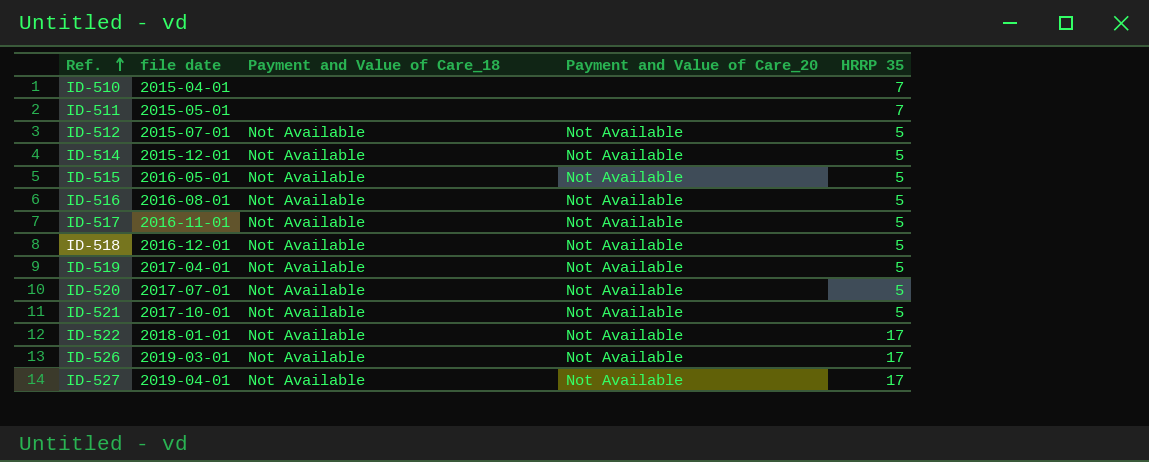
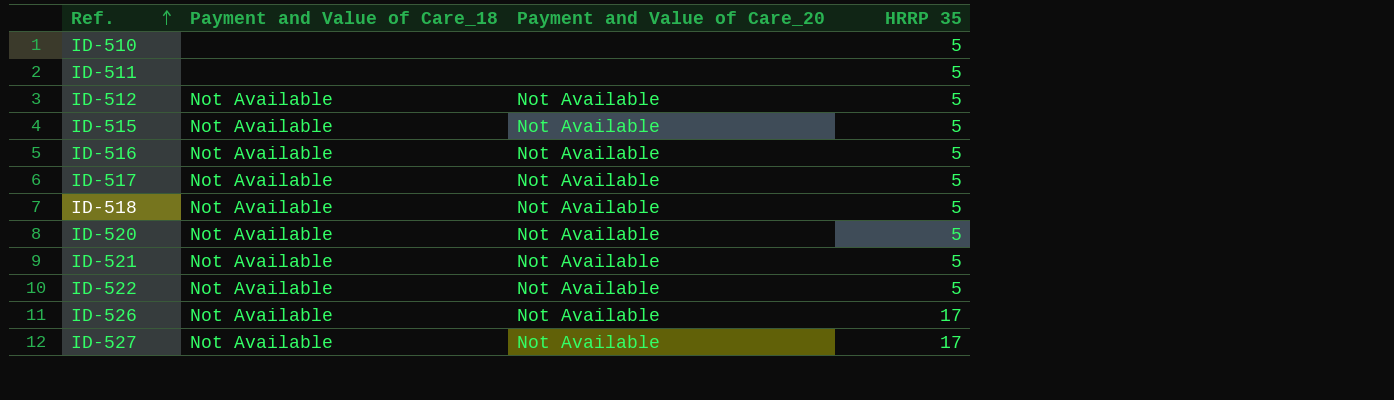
column file date | position: 2 -> none
row ID-514: 2015-12-01 | Not Available | Not Available | 5 -> none
row ID-519: 2017-04-01 | Not Available | Not Available | 5 -> none
ID-510 | HRRP 35: 7 -> 5
ID-511 | HRRP 35: 7 -> 5
ID-522 | HRRP 35: 17 -> 5

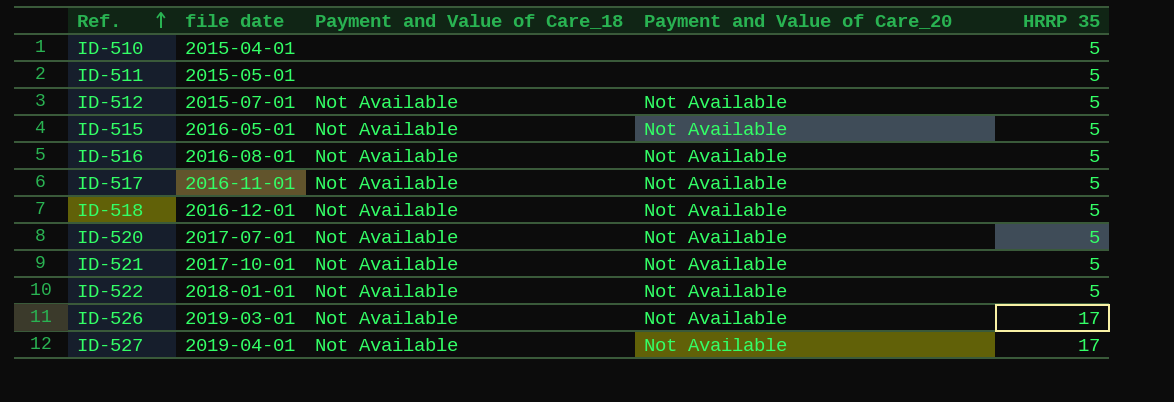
column file date | position: none -> 2

